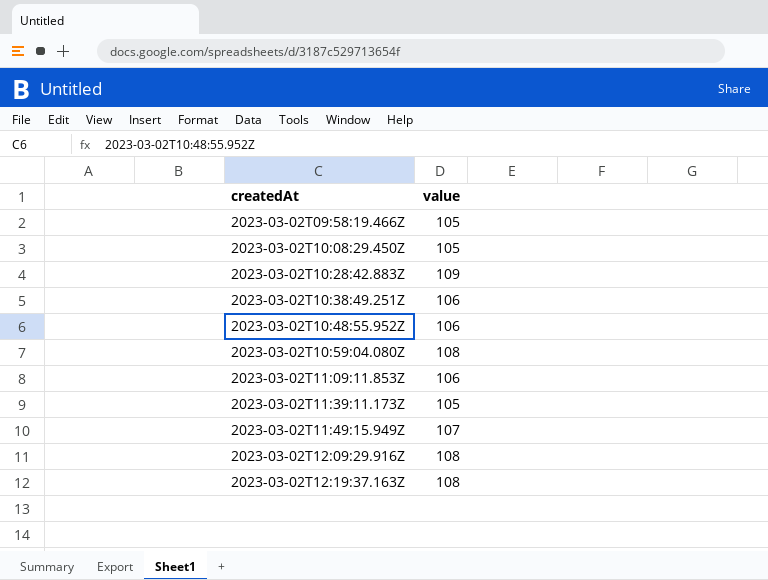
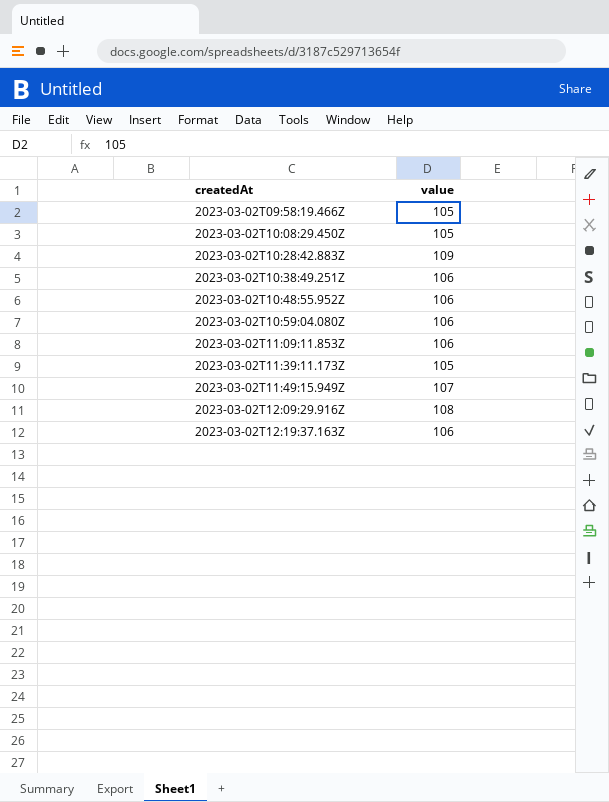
2023-03-02T10:59:04.080Z | value: 108 -> 106
2023-03-02T12:19:37.163Z | value: 108 -> 106

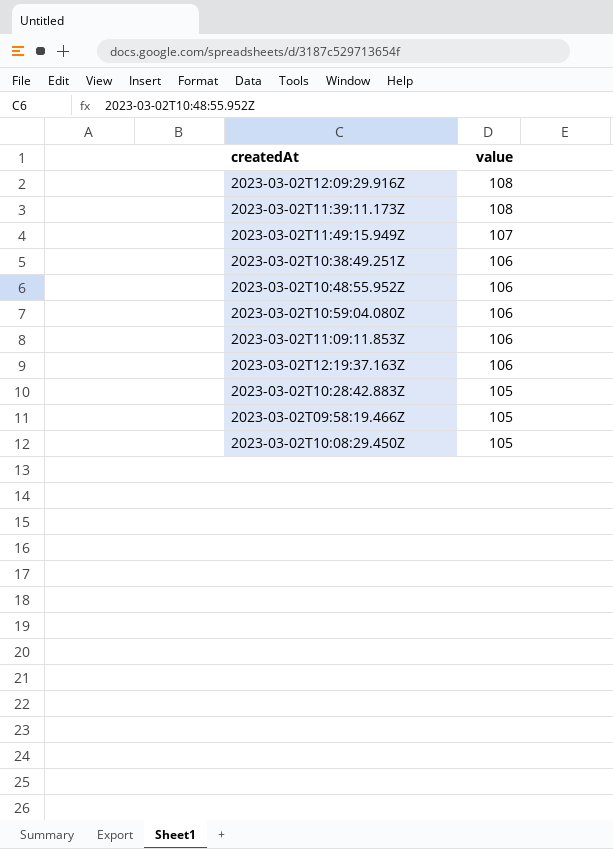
row order: createdAt ascending -> value descending
2023-03-02T11:39:11.173Z | value: 105 -> 108
2023-03-02T10:28:42.883Z | value: 109 -> 105

